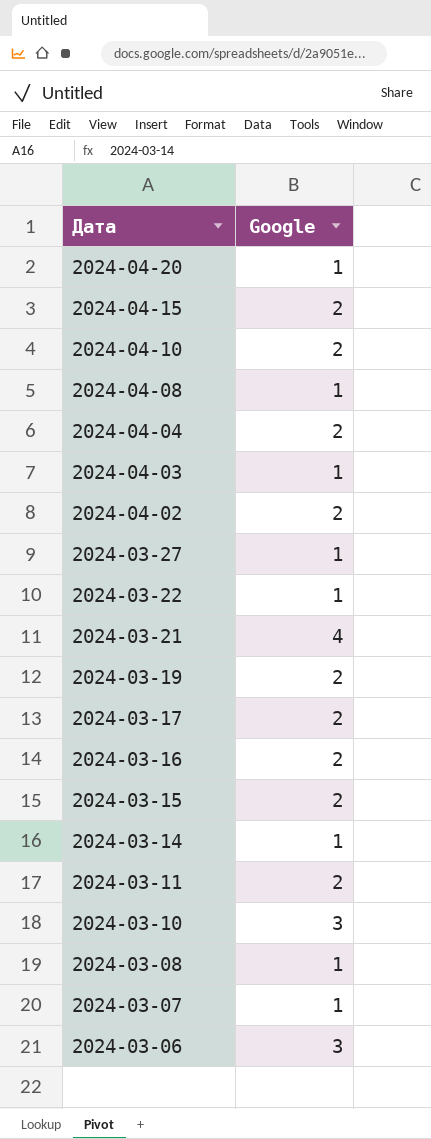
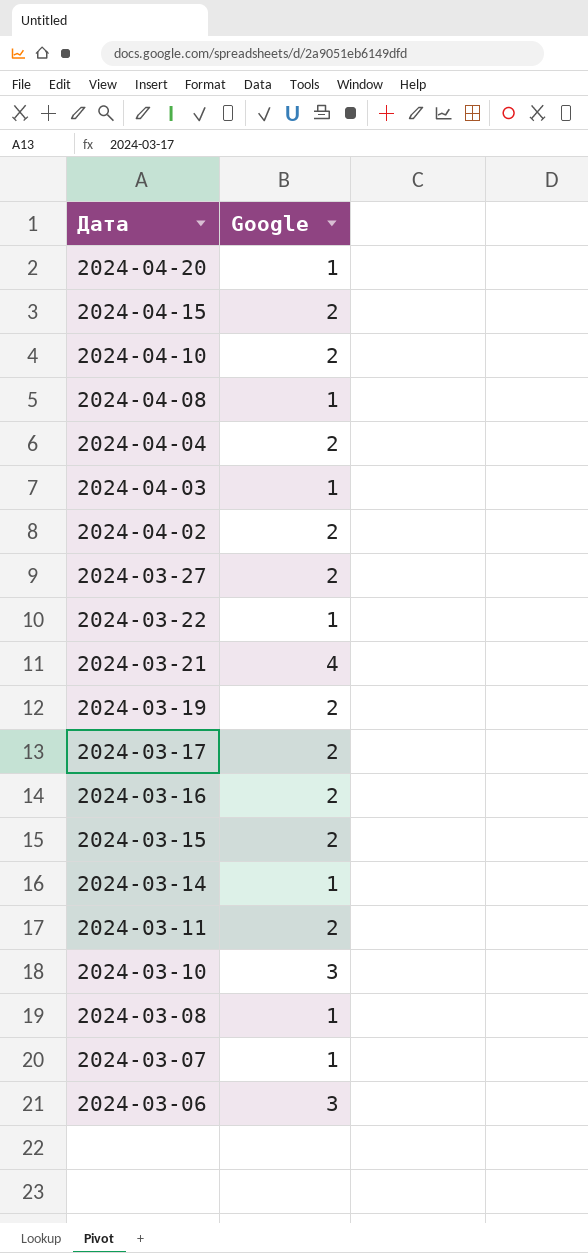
2024-03-27 | Google: 1 -> 2

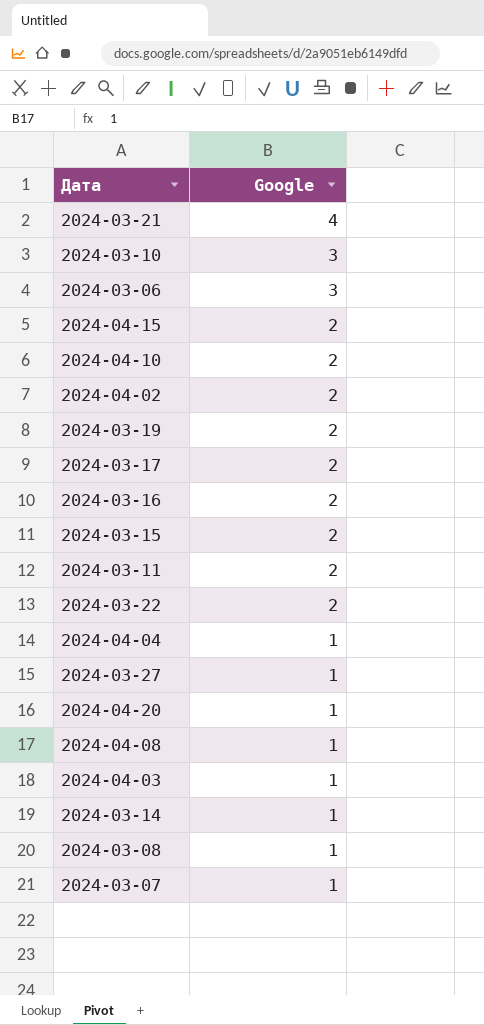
row order: Дата descending -> Google descending
2024-03-22 | Google: 1 -> 2
2024-04-04 | Google: 2 -> 1
2024-03-27 | Google: 2 -> 1

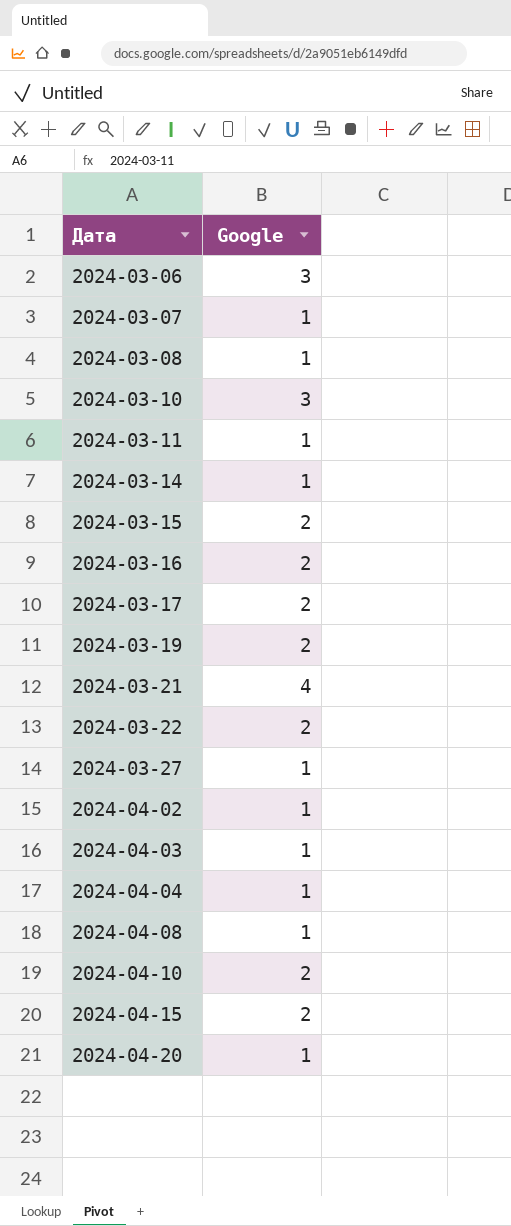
row order: Google descending -> Дата ascending
2024-03-11 | Google: 2 -> 1
2024-04-02 | Google: 2 -> 1

